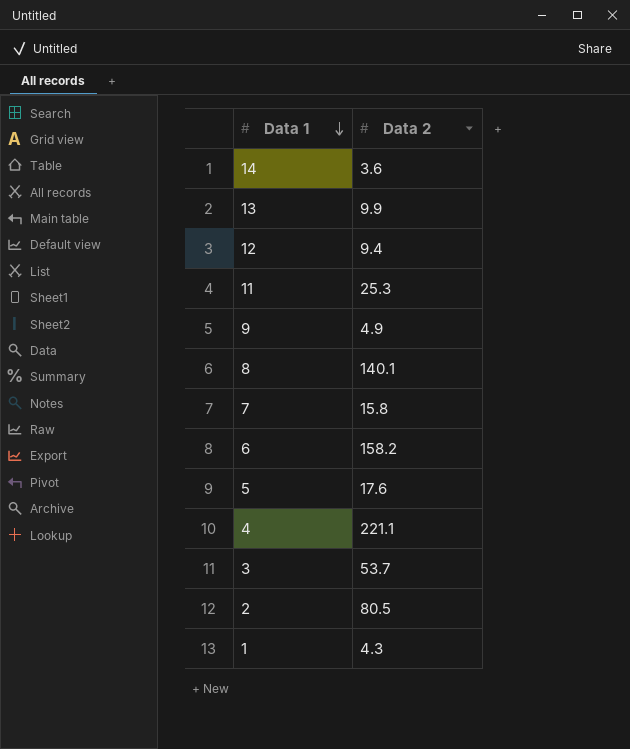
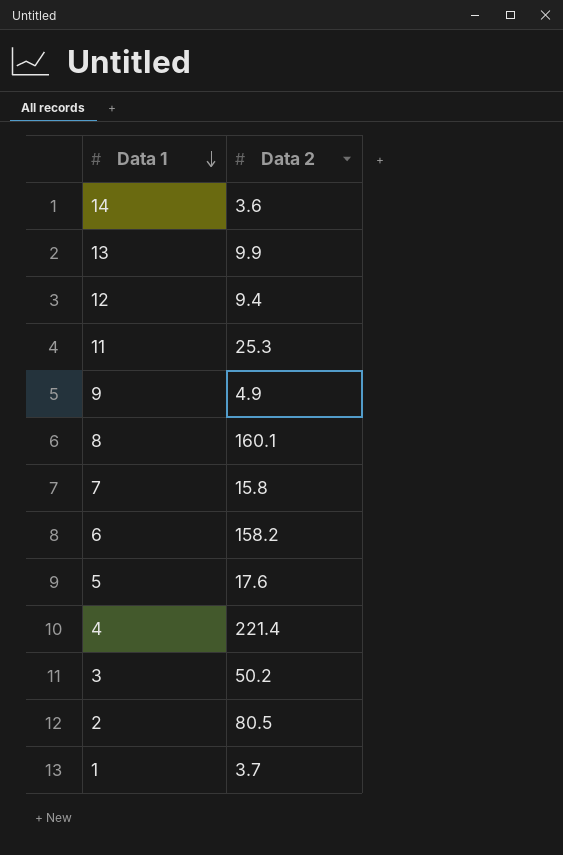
8 | Data 2: 140.1 -> 160.1
4 | Data 2: 221.1 -> 221.4
3 | Data 2: 53.7 -> 50.2
1 | Data 2: 4.3 -> 3.7

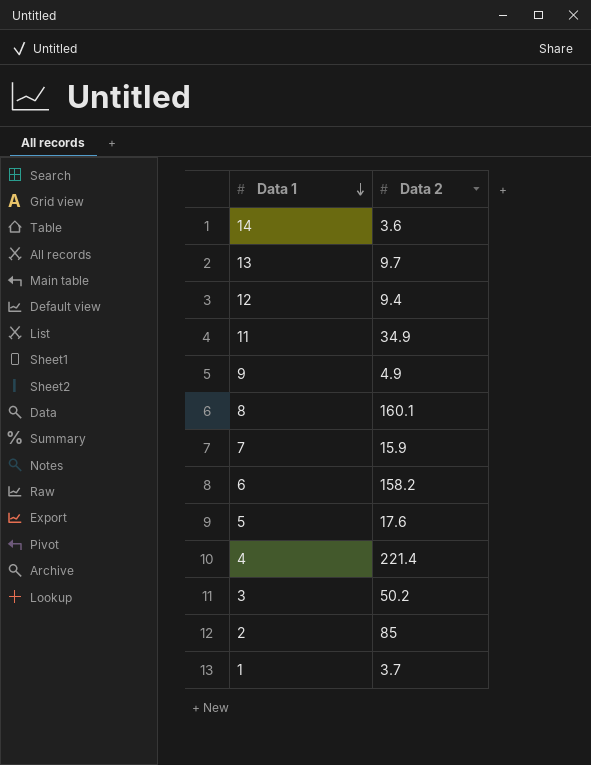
13 | Data 2: 9.9 -> 9.7
11 | Data 2: 25.3 -> 34.9
7 | Data 2: 15.8 -> 15.9
2 | Data 2: 80.5 -> 85

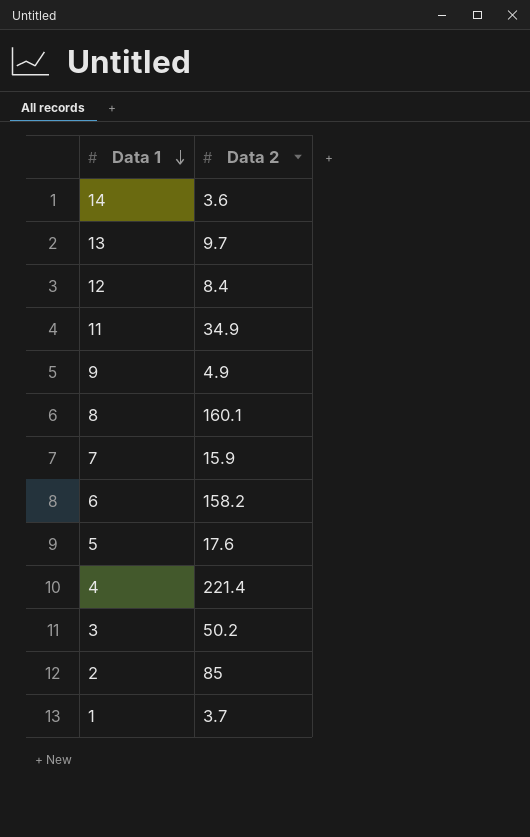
12 | Data 2: 9.4 -> 8.4

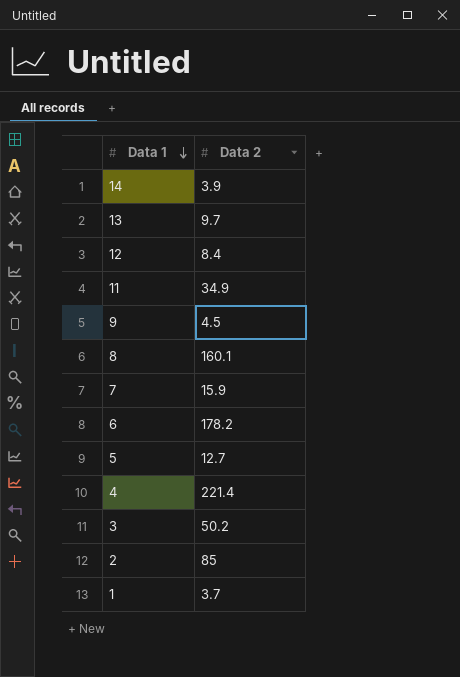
14 | Data 2: 3.6 -> 3.9
9 | Data 2: 4.9 -> 4.5
6 | Data 2: 158.2 -> 178.2
5 | Data 2: 17.6 -> 12.7

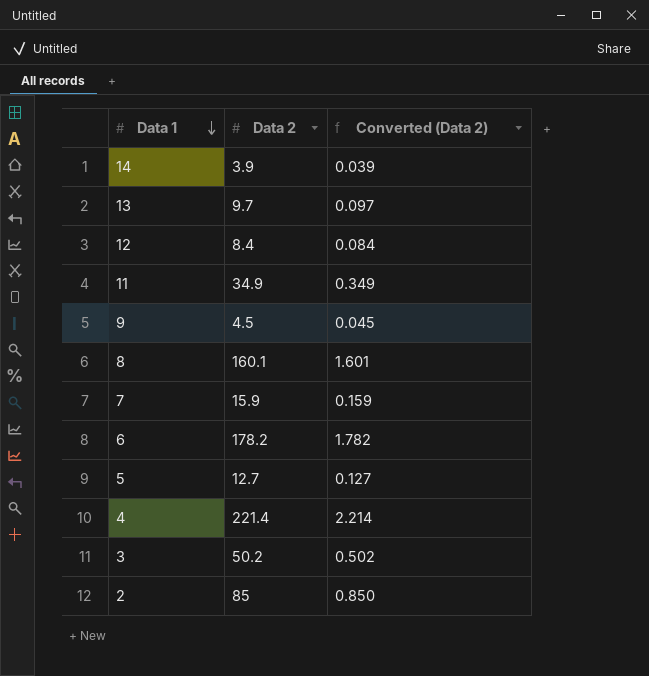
column Converted (Data 2) | formula: none -> [Data 2] * 0.01
row 1: 3.7 -> none

